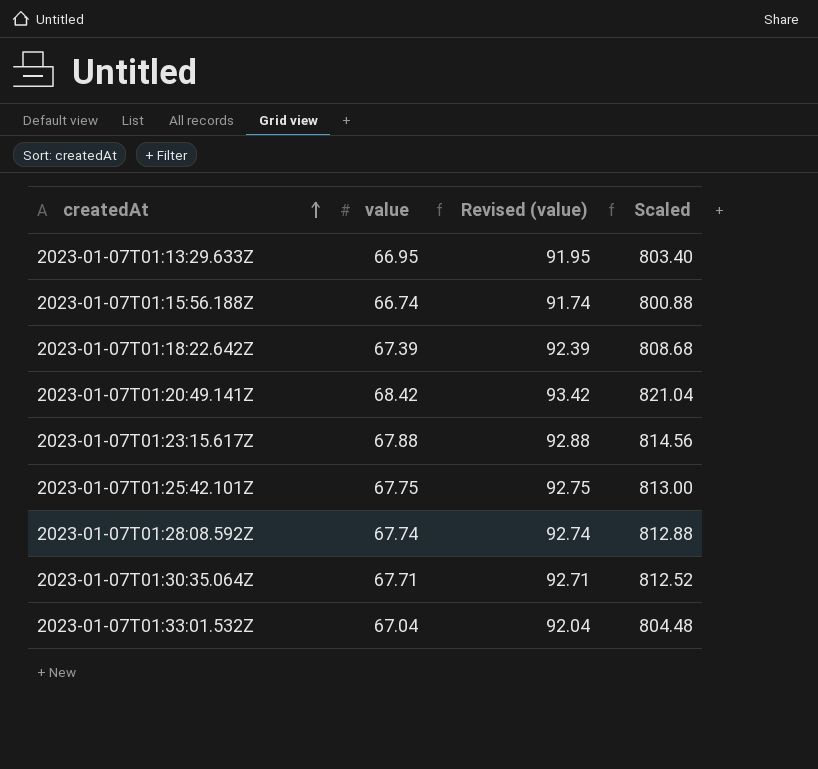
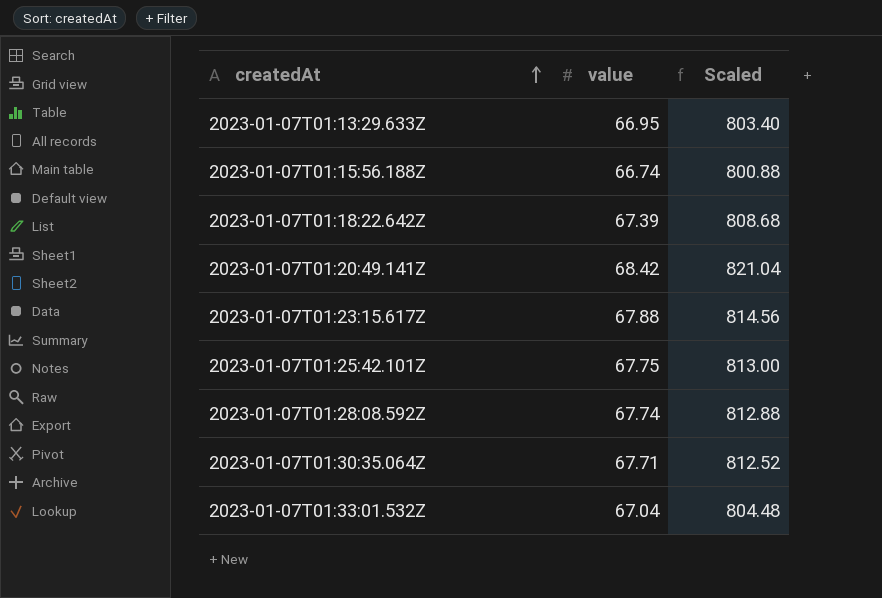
column Revised (value) | formula: [value] + 25 -> none

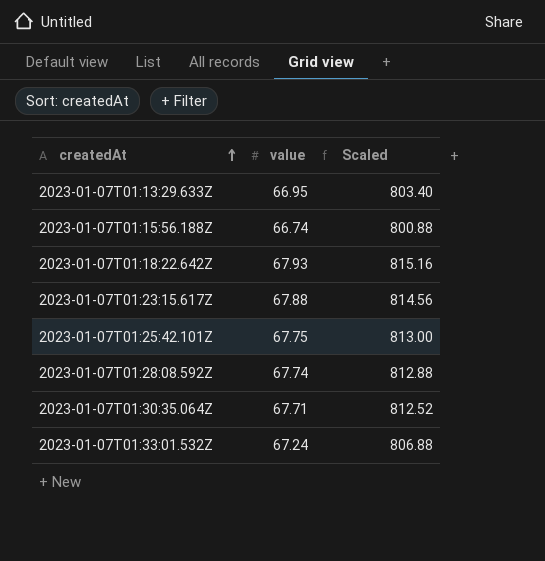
row 2023-01-07T01:20:49.141Z: 68.42 | 821.04 -> none
2023-01-07T01:18:22.642Z | value: 67.39 -> 67.93
2023-01-07T01:18:22.642Z | Scaled: 808.68 -> 815.16
2023-01-07T01:33:01.532Z | value: 67.04 -> 67.24
2023-01-07T01:33:01.532Z | Scaled: 804.48 -> 806.88

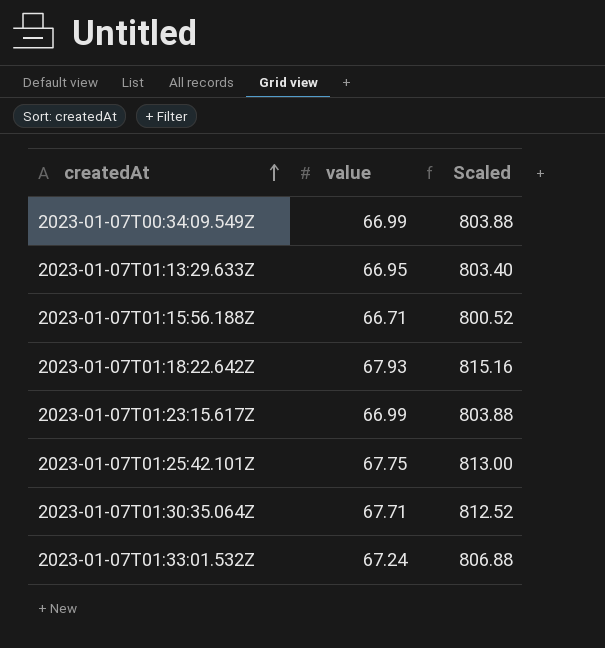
row 2023-01-07T01:28:08.592Z: 67.74 | 812.88 -> none
row 2023-01-07T00:34:09.549Z: none -> 66.99 | 803.88
2023-01-07T01:15:56.188Z | value: 66.74 -> 66.71
2023-01-07T01:15:56.188Z | Scaled: 800.88 -> 800.52
2023-01-07T01:23:15.617Z | value: 67.88 -> 66.99
2023-01-07T01:23:15.617Z | Scaled: 814.56 -> 803.88

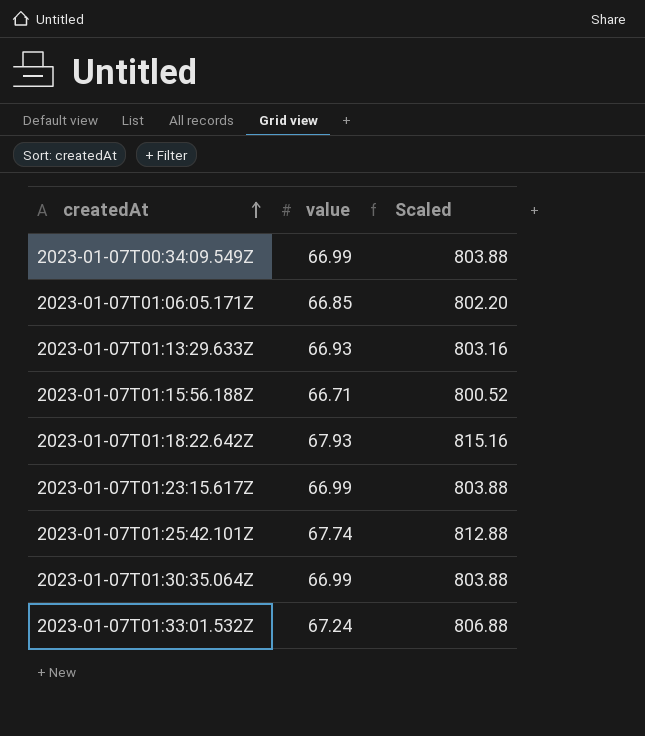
row 2023-01-07T01:06:05.171Z: none -> 66.85 | 802.20
2023-01-07T01:13:29.633Z | value: 66.95 -> 66.93
2023-01-07T01:13:29.633Z | Scaled: 803.40 -> 803.16
2023-01-07T01:25:42.101Z | value: 67.75 -> 67.74
2023-01-07T01:25:42.101Z | Scaled: 813.00 -> 812.88
2023-01-07T01:30:35.064Z | value: 67.71 -> 66.99
2023-01-07T01:30:35.064Z | Scaled: 812.52 -> 803.88

